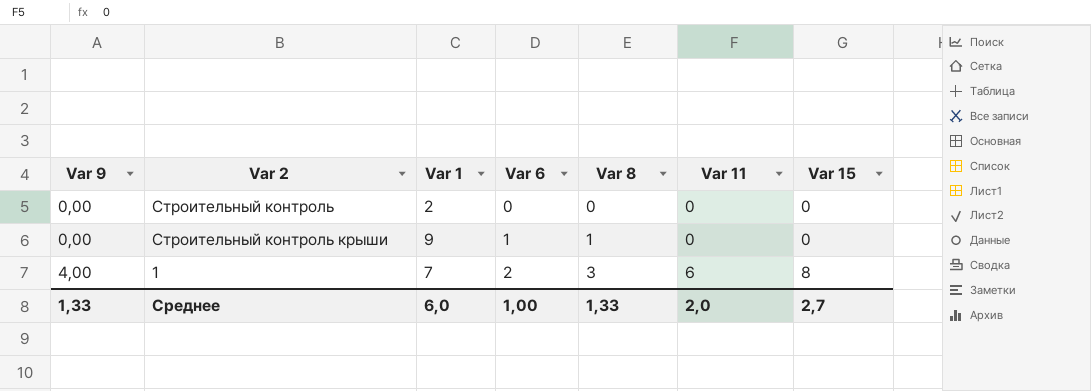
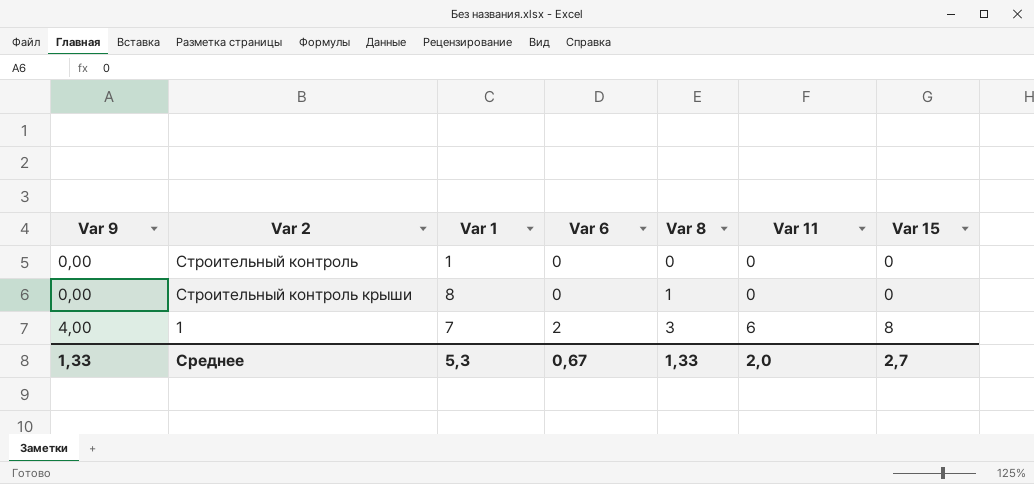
Строительный контроль | Var 1: 2 -> 1
Строительный контроль крыши | Var 1: 9 -> 8
Строительный контроль крыши | Var 6: 1 -> 0
Среднее | Var 1: 6,0 -> 5,3
Среднее | Var 6: 1,00 -> 0,67

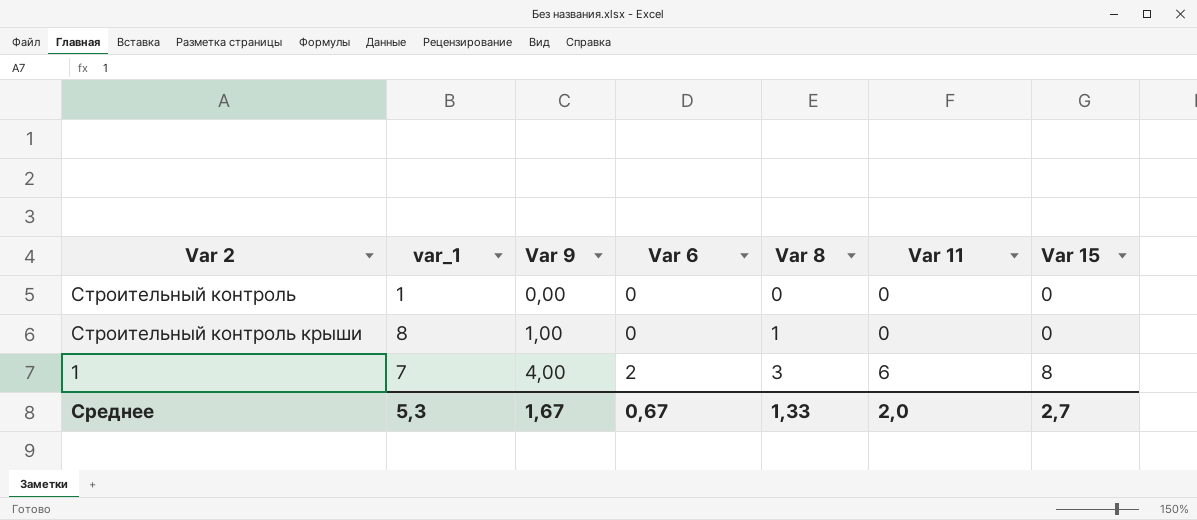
column name: Var 1 -> var_1
column Var 9 | position: 1 -> 3
Строительный контроль крыши | Var 9: 0,00 -> 1,00
Среднее | Var 9: 1,33 -> 1,67

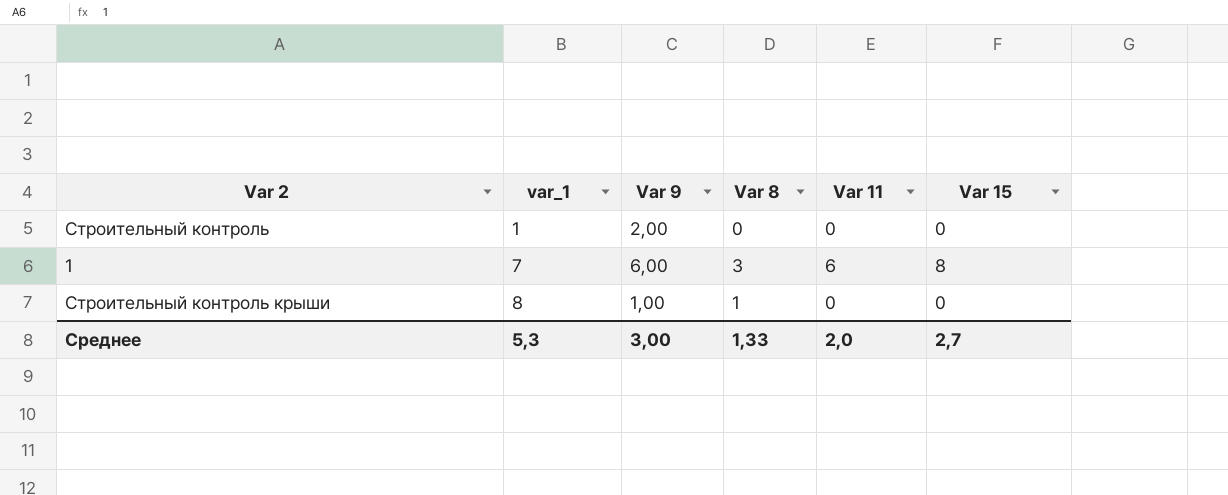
row order: Var 9 ascending -> var_1 ascending
column Var 6 | position: 4 -> none
Строительный контроль | Var 9: 0,00 -> 2,00
1 | Var 9: 4,00 -> 6,00
Среднее | Var 9: 1,67 -> 3,00

